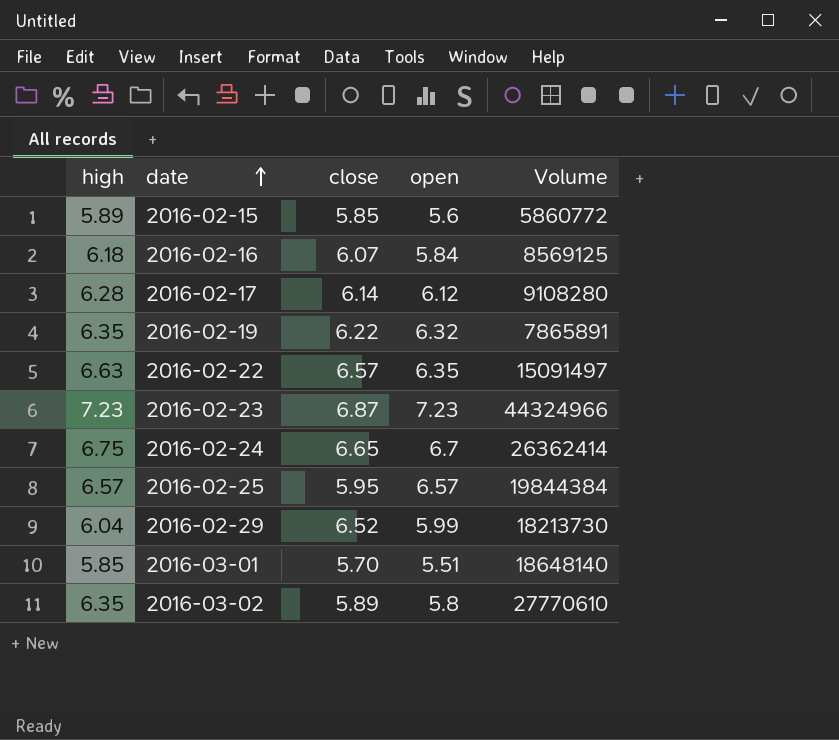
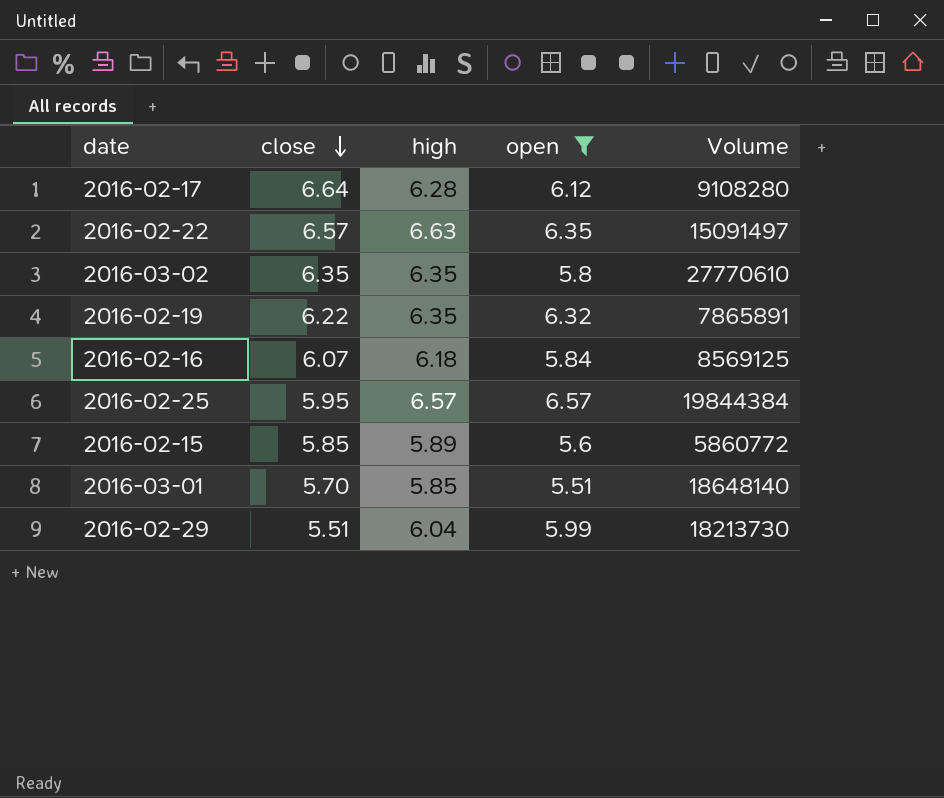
filter: none -> open <= 6.57
row order: date ascending -> close descending
column high | position: 1 -> 3
2016-02-17 | close: 6.14 -> 6.64
2016-03-02 | close: 5.89 -> 6.35
2016-02-29 | close: 6.52 -> 5.51

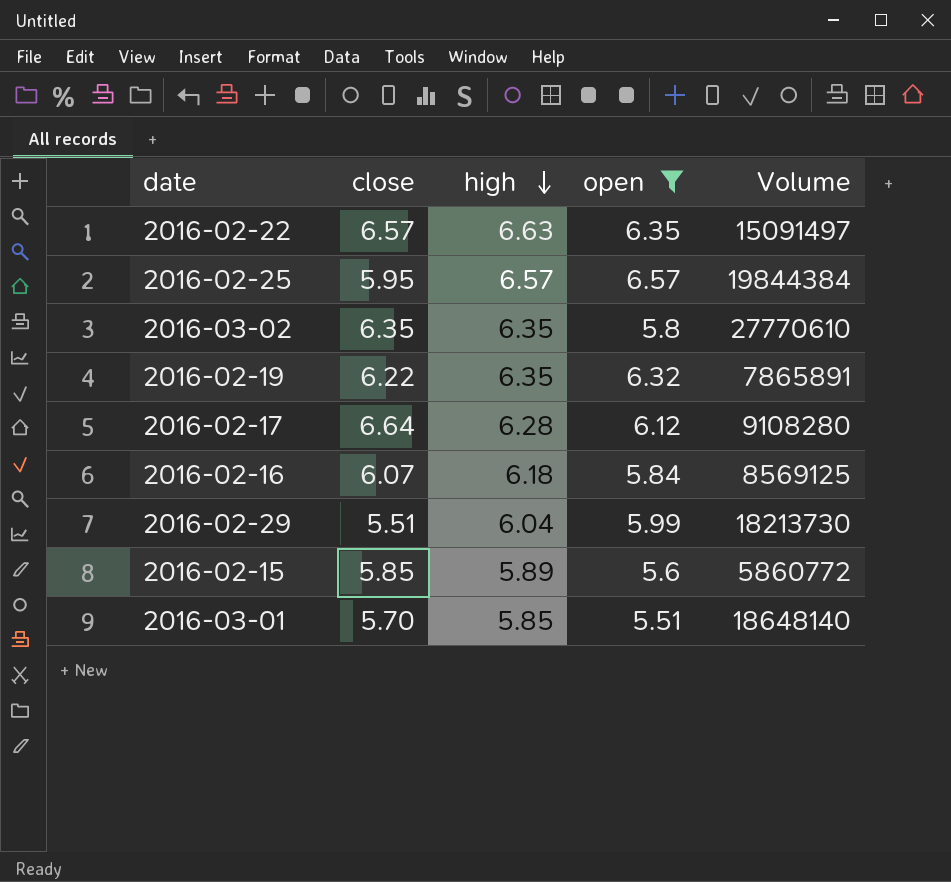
row order: close descending -> high descending

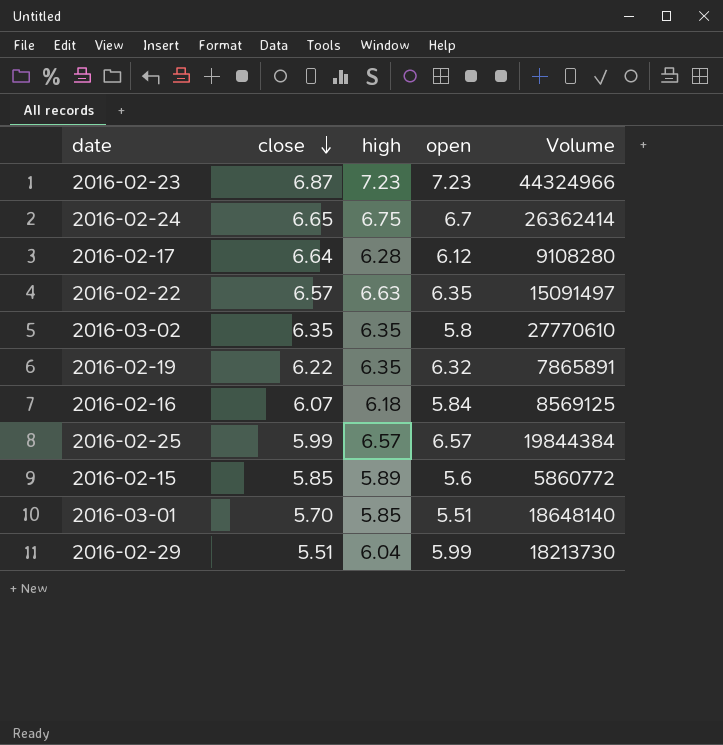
filter: open <= 6.57 -> none
row order: high descending -> close descending
2016-02-25 | close: 5.95 -> 5.99

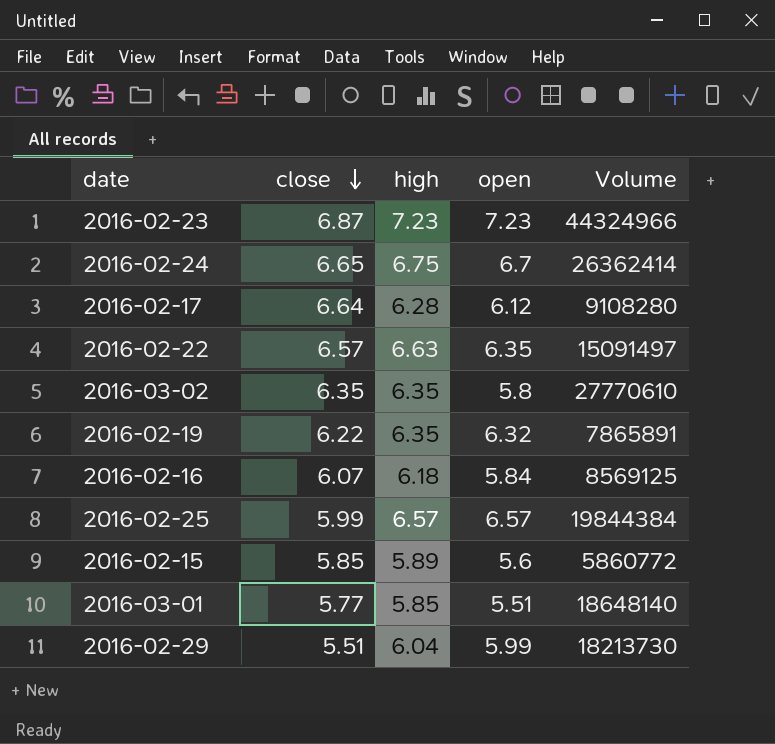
2016-03-01 | close: 5.70 -> 5.77

